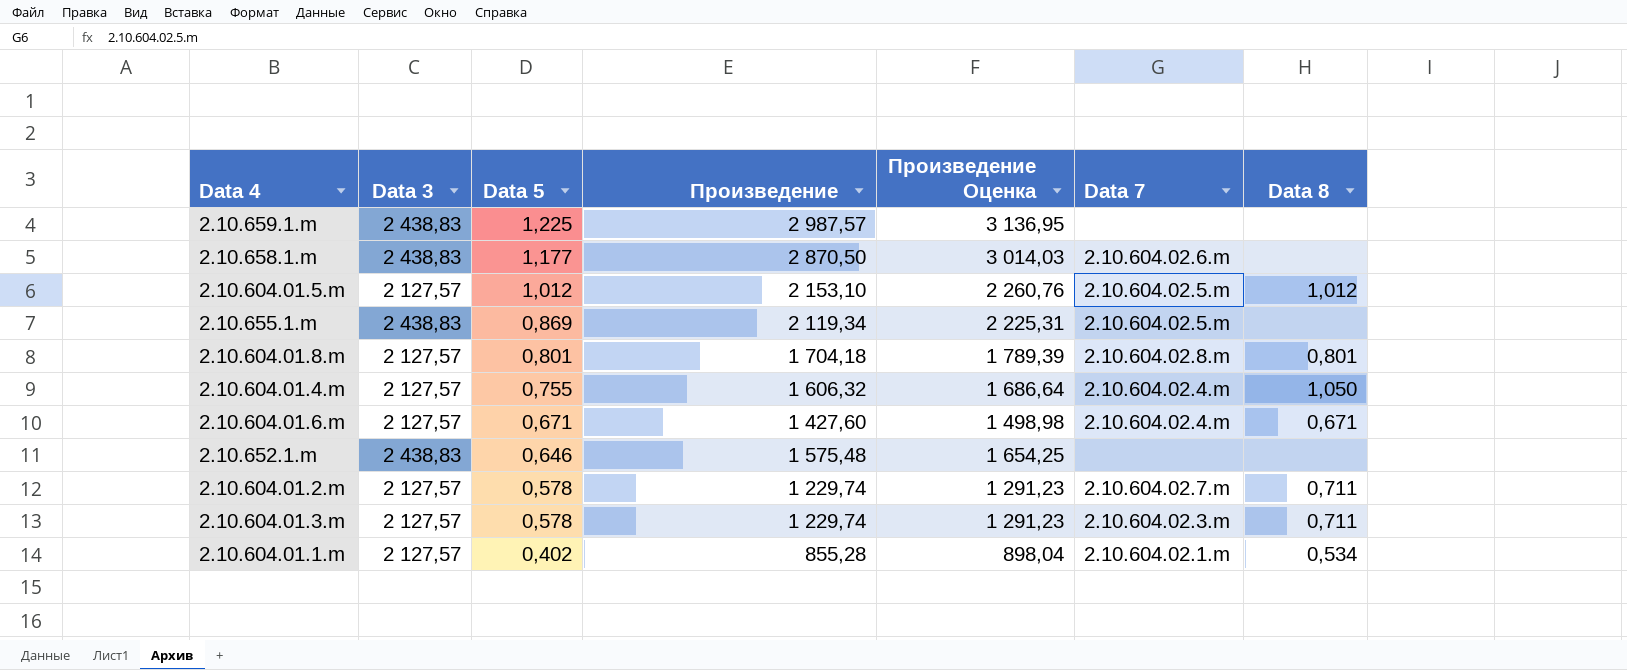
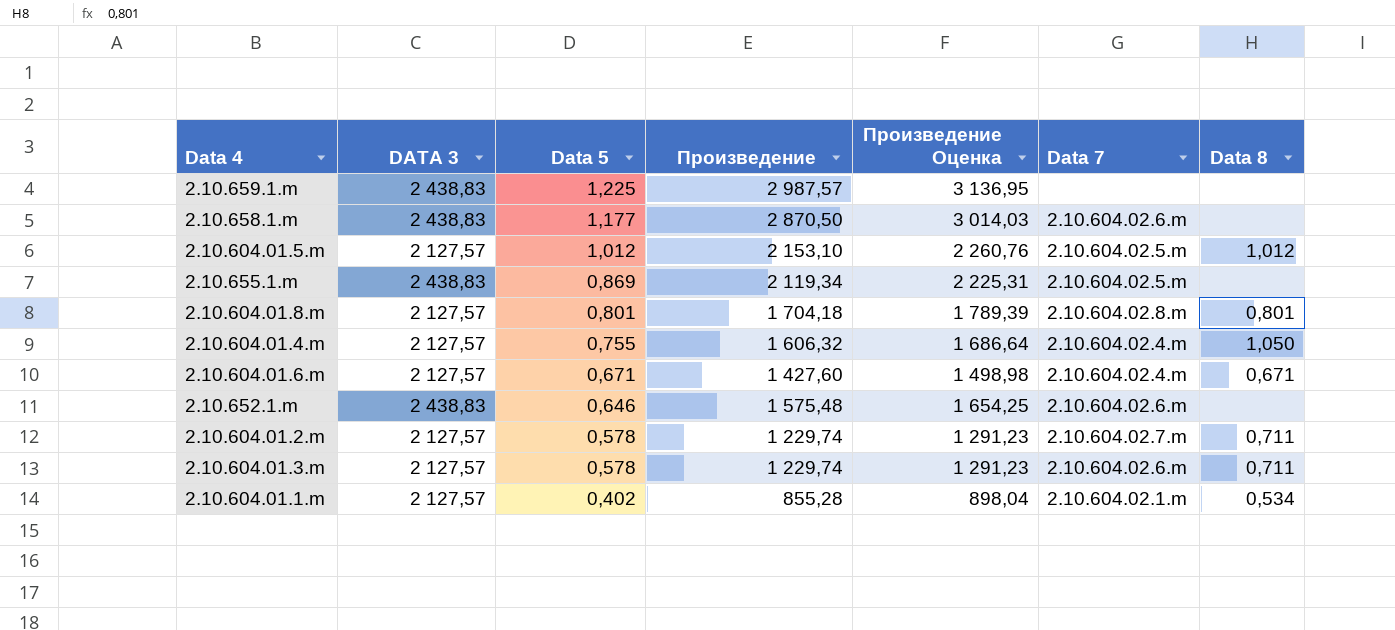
column name: Data 3 -> DATA 3
2.10.652.1.m | Data 7: none -> 2.10.604.02.6.m
2.10.604.01.3.m | Data 7: 2.10.604.02.3.m -> 2.10.604.02.6.m

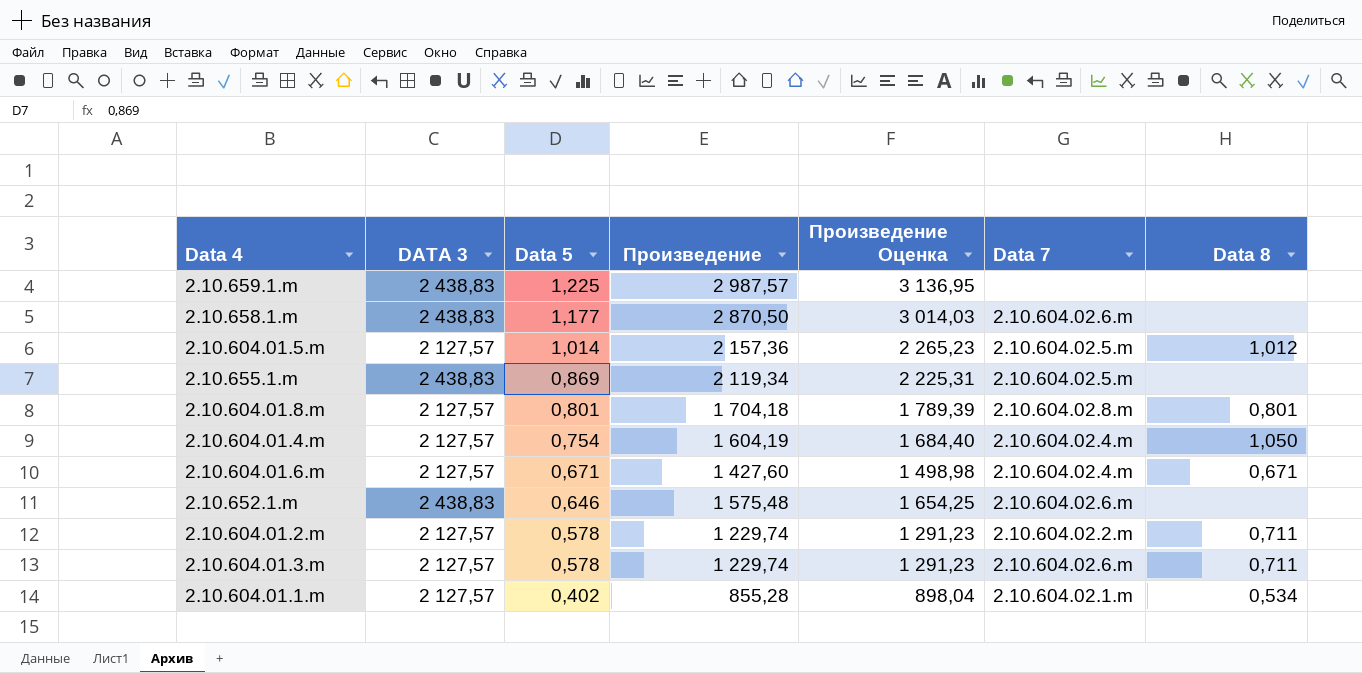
2.10.604.01.5.m | Data 5: 1,012 -> 1,014
2.10.604.01.5.m | Произведение: 2 153,10 -> 2 157,36
2.10.604.01.5.m | Произведение Оценка: 2 260,76 -> 2 265,23
2.10.604.01.4.m | Data 5: 0,755 -> 0,754
2.10.604.01.4.m | Произведение: 1 606,32 -> 1 604,19
2.10.604.01.4.m | Произведение Оценка: 1 686,64 -> 1 684,40
2.10.604.01.2.m | Data 7: 2.10.604.02.7.m -> 2.10.604.02.2.m

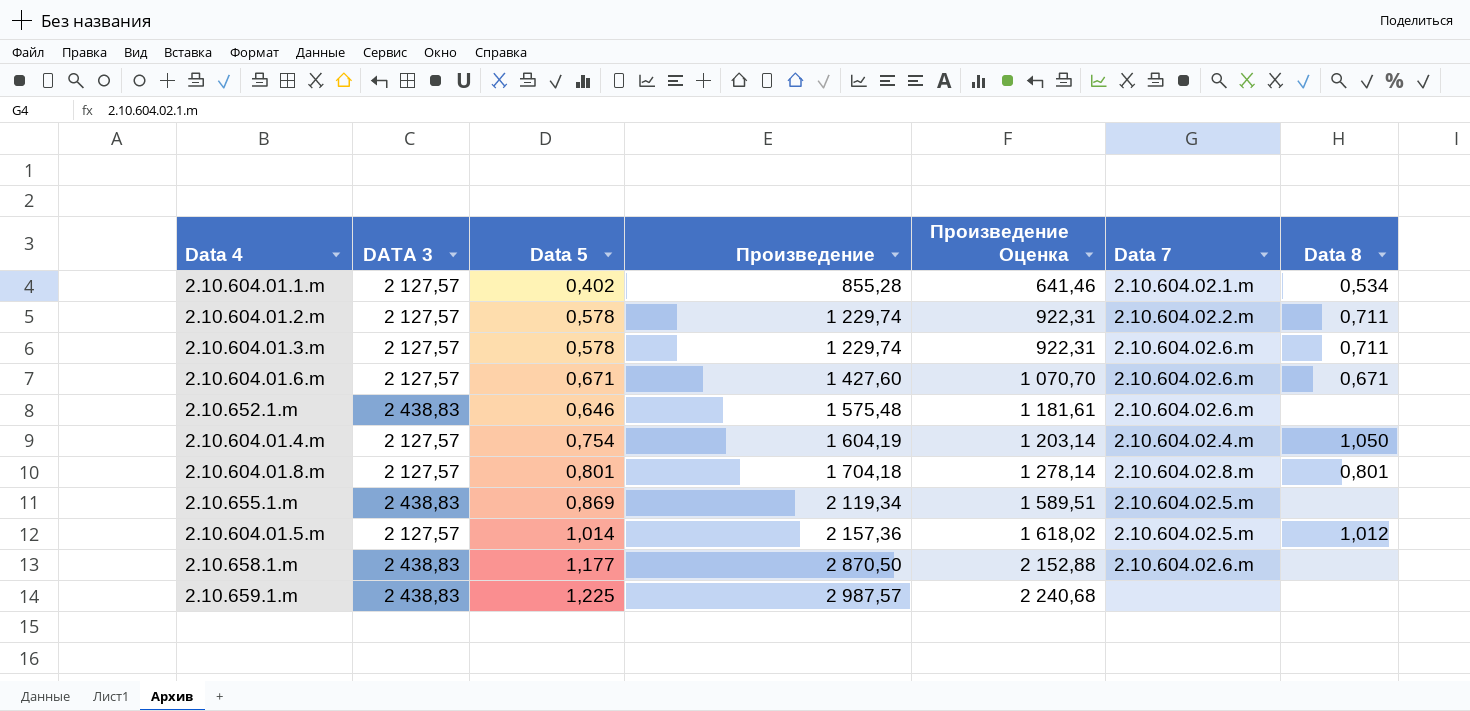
row order: Data 5 descending -> Произведение ascending
column Произведение Оценка | formula: [Произведение] * 1,05 -> [Произведение] * 0,75
2.10.604.01.6.m | Data 7: 2.10.604.02.4.m -> 2.10.604.02.6.m

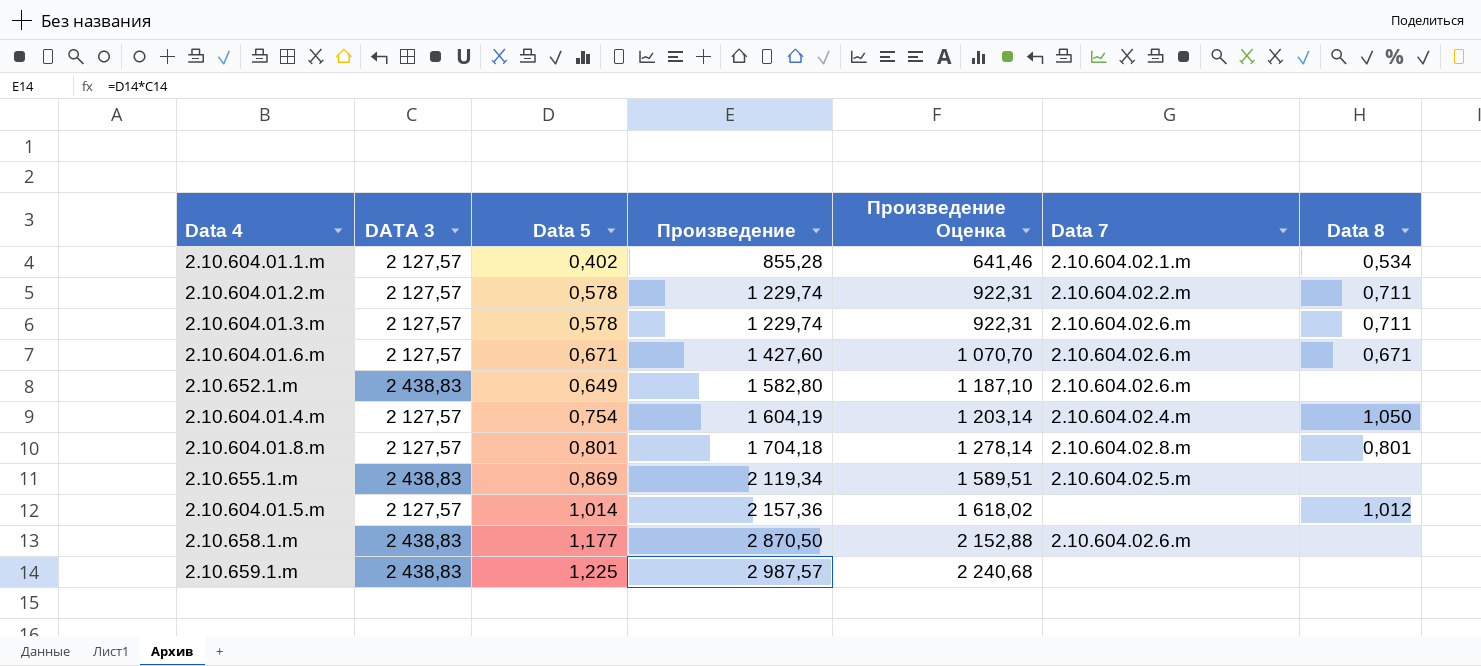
2.10.652.1.m | Data 5: 0,646 -> 0,649
2.10.652.1.m | Произведение: 1 575,48 -> 1 582,80
2.10.652.1.m | Произведение Оценка: 1 181,61 -> 1 187,10
2.10.604.01.5.m | Data 7: 2.10.604.02.5.m -> none

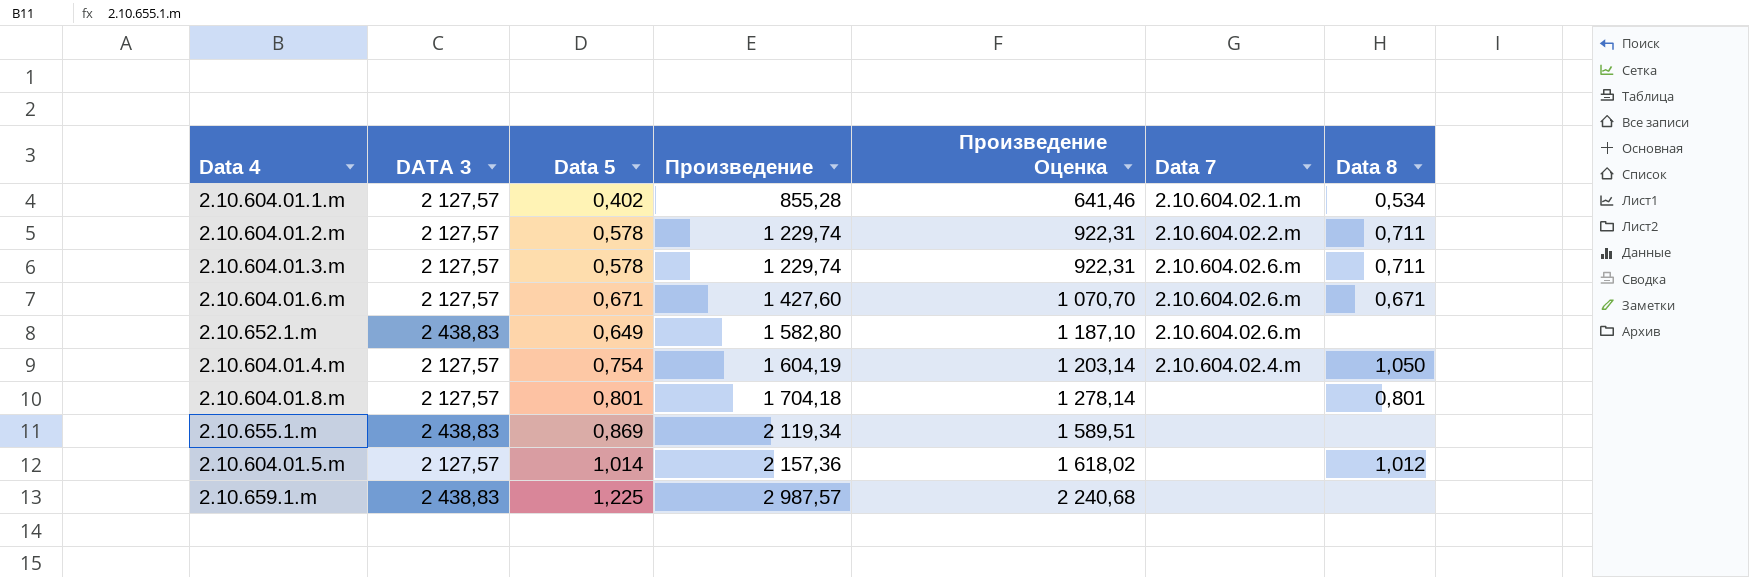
row 2.10.658.1.m: 2 438,83 | 1,177 | 2 870,50 | 2 152,88 | 2.10.604.02.6.m | none -> none
2.10.604.01.8.m | Data 7: 2.10.604.02.8.m -> none
2.10.655.1.m | Data 7: 2.10.604.02.5.m -> none

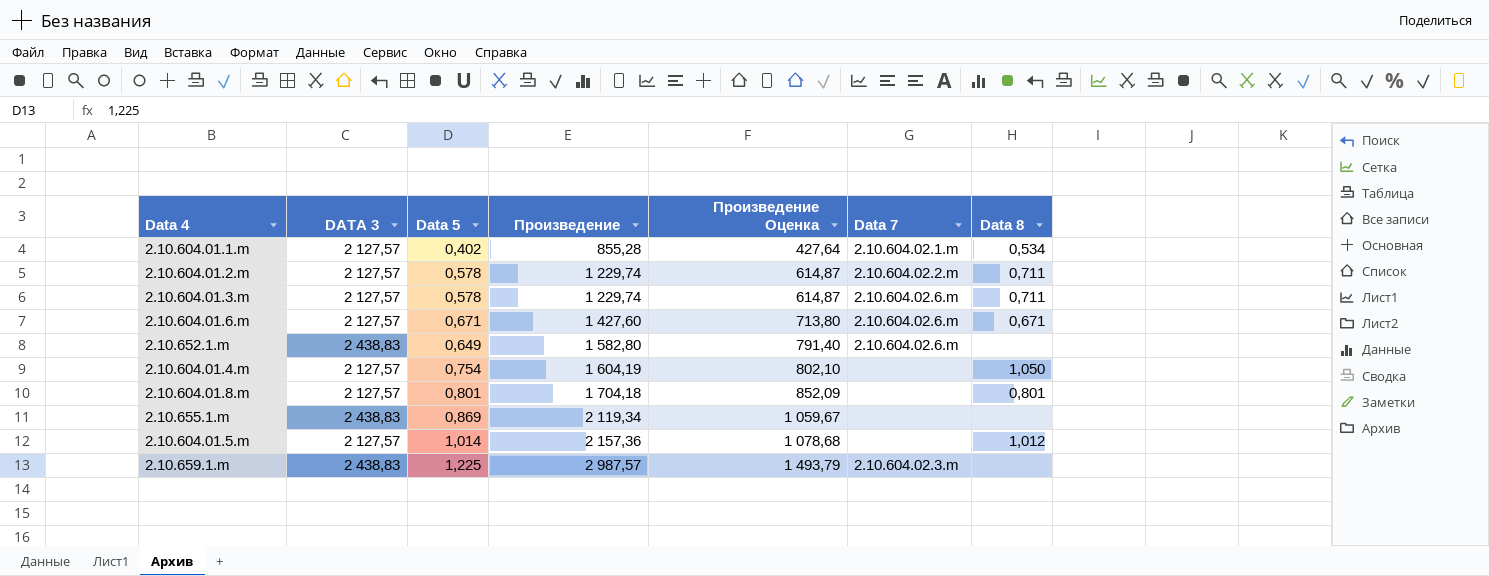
column Произведение Оценка | formula: [Произведение] * 0,75 -> [Произведение] * 0,5
2.10.604.01.4.m | Data 7: 2.10.604.02.4.m -> none
2.10.659.1.m | Data 7: none -> 2.10.604.02.3.m

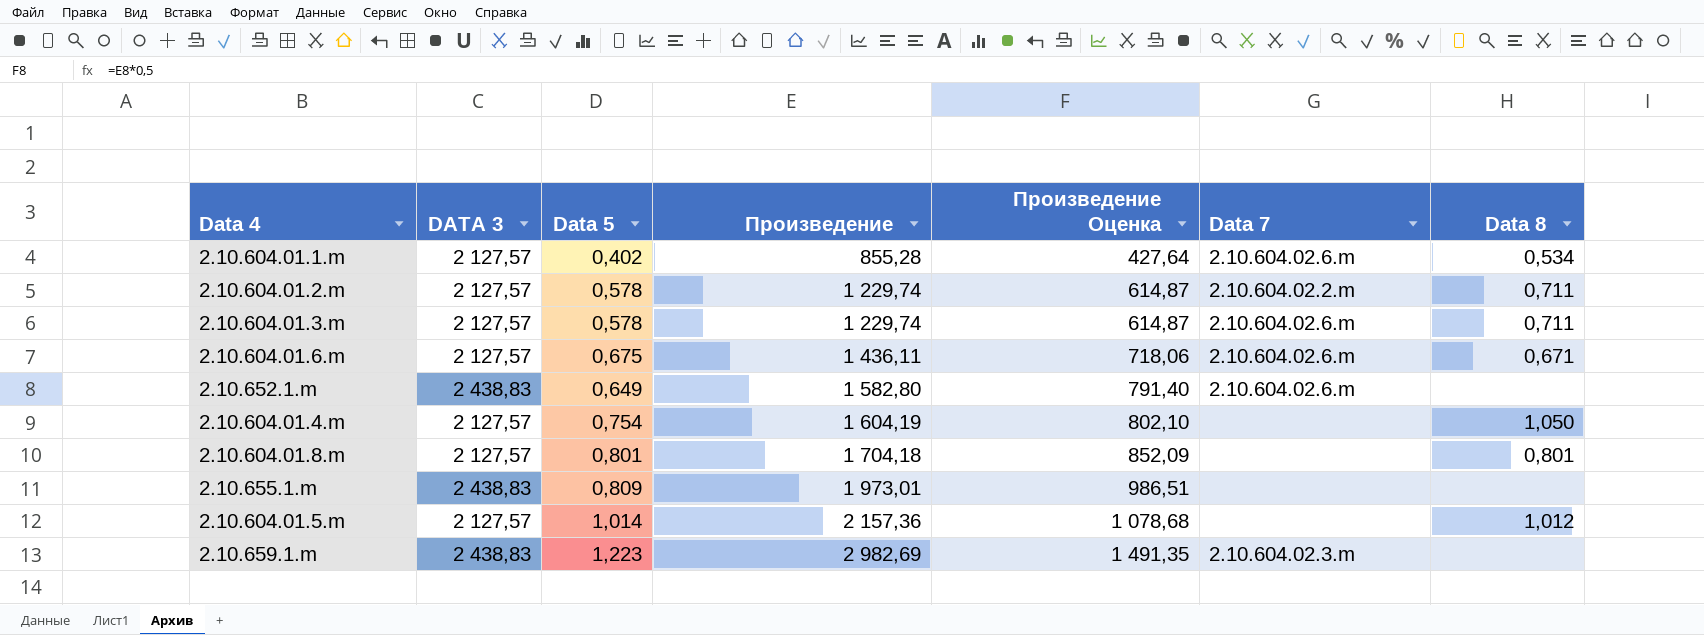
2.10.604.01.1.m | Data 7: 2.10.604.02.1.m -> 2.10.604.02.6.m
2.10.604.01.6.m | Data 5: 0,671 -> 0,675
2.10.604.01.6.m | Произведение: 1 427,60 -> 1 436,11
2.10.604.01.6.m | Произведение Оценка: 713,80 -> 718,06
2.10.655.1.m | Data 5: 0,869 -> 0,809
2.10.655.1.m | Произведение: 2 119,34 -> 1 973,01
2.10.655.1.m | Произведение Оценка: 1 059,67 -> 986,51
2.10.659.1.m | Data 5: 1,225 -> 1,223
2.10.659.1.m | Произведение: 2 987,57 -> 2 982,69
2.10.659.1.m | Произведение Оценка: 1 493,79 -> 1 491,35

